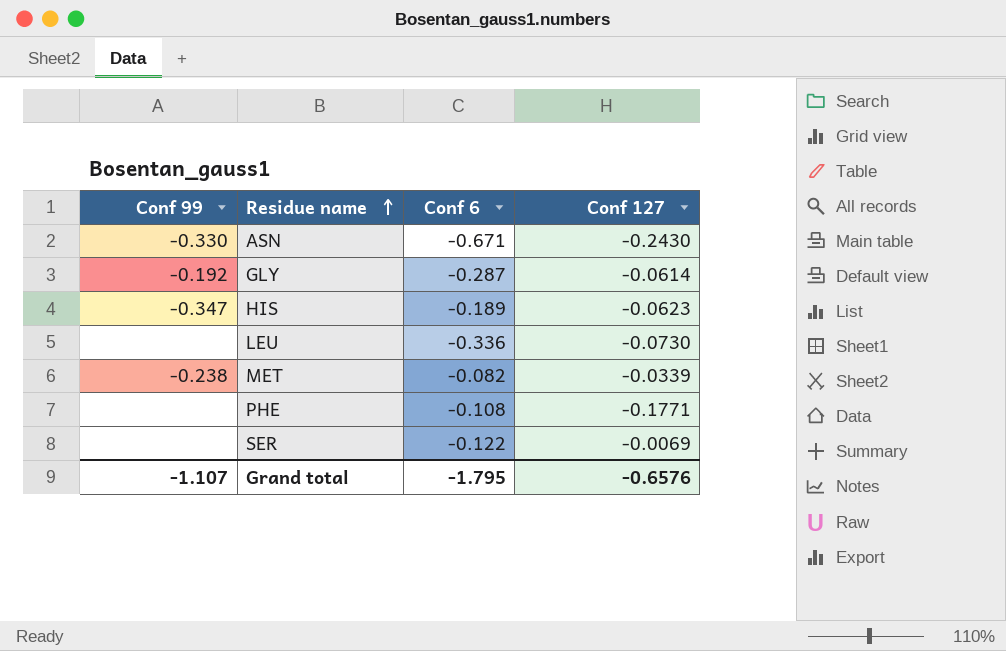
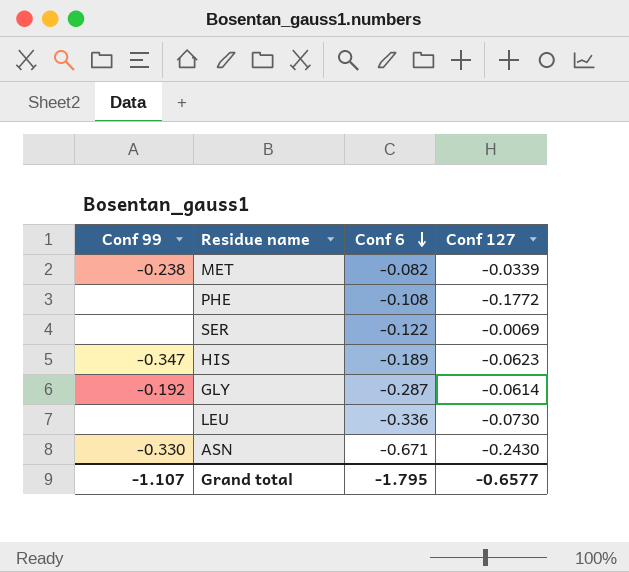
row order: Residue name ascending -> Conf 6 descending
PHE | Conf 127: -0.1771 -> -0.1772
Grand total | Conf 127: -0.6576 -> -0.6577

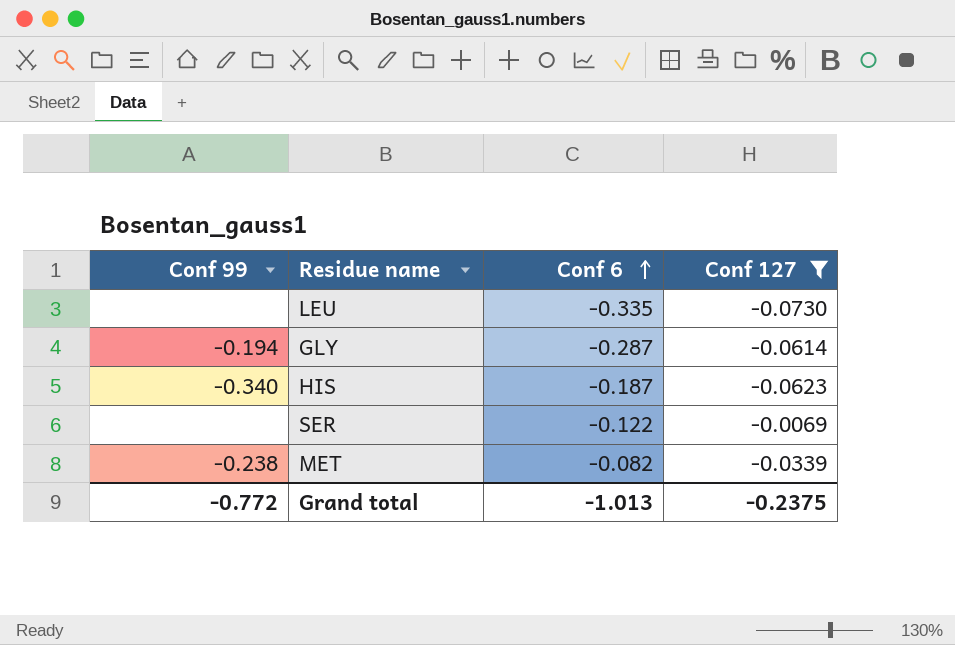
filter: none -> Conf 127 >= -0.0730
row order: Conf 6 descending -> Conf 6 ascending
LEU | Conf 6: -0.336 -> -0.335
GLY | Conf 99: -0.192 -> -0.194
HIS | Conf 99: -0.347 -> -0.340
HIS | Conf 6: -0.189 -> -0.187
Grand total | Conf 99: -1.107 -> -0.772
Grand total | Conf 6: -1.795 -> -1.013
Grand total | Conf 127: -0.6577 -> -0.2375

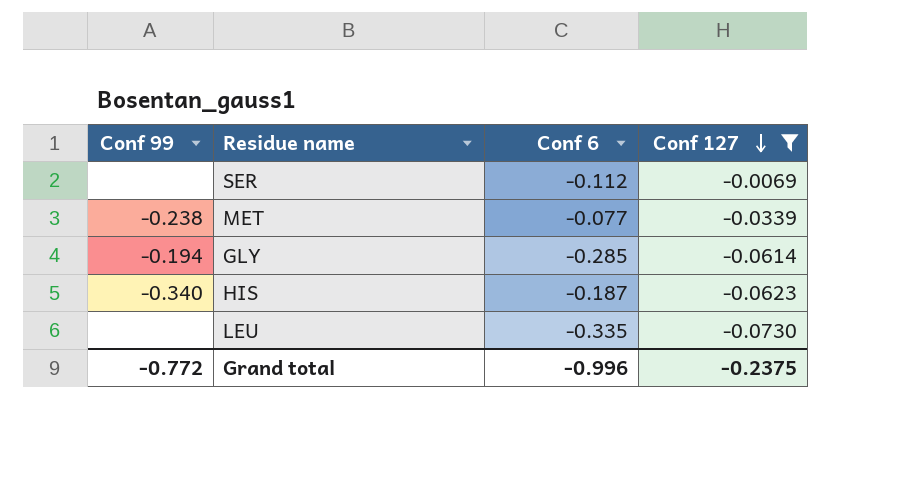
row order: Conf 6 ascending -> Conf 127 descending
SER | Conf 6: -0.122 -> -0.112
MET | Conf 6: -0.082 -> -0.077
GLY | Conf 6: -0.287 -> -0.285
Grand total | Conf 6: -1.013 -> -0.996

